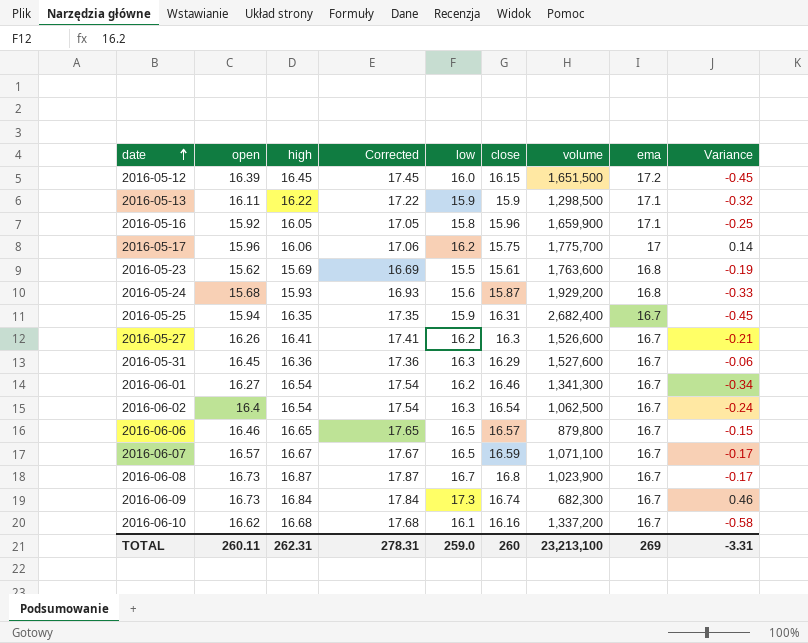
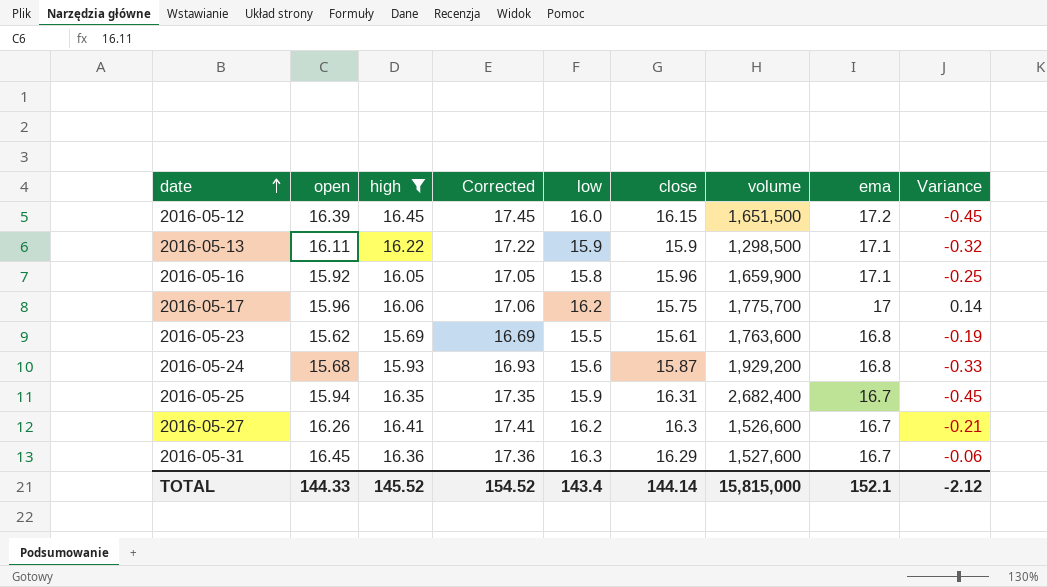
filter: none -> high <= 16.45
TOTAL | open: 260.11 -> 144.33
TOTAL | high: 262.31 -> 145.52
TOTAL | Corrected: 278.31 -> 154.52
TOTAL | low: 259.0 -> 143.4
TOTAL | close: 260 -> 144.14
TOTAL | volume: 23,213,100 -> 15,815,000
TOTAL | ema: 269 -> 152.1
TOTAL | Variance: -3.31 -> -2.12

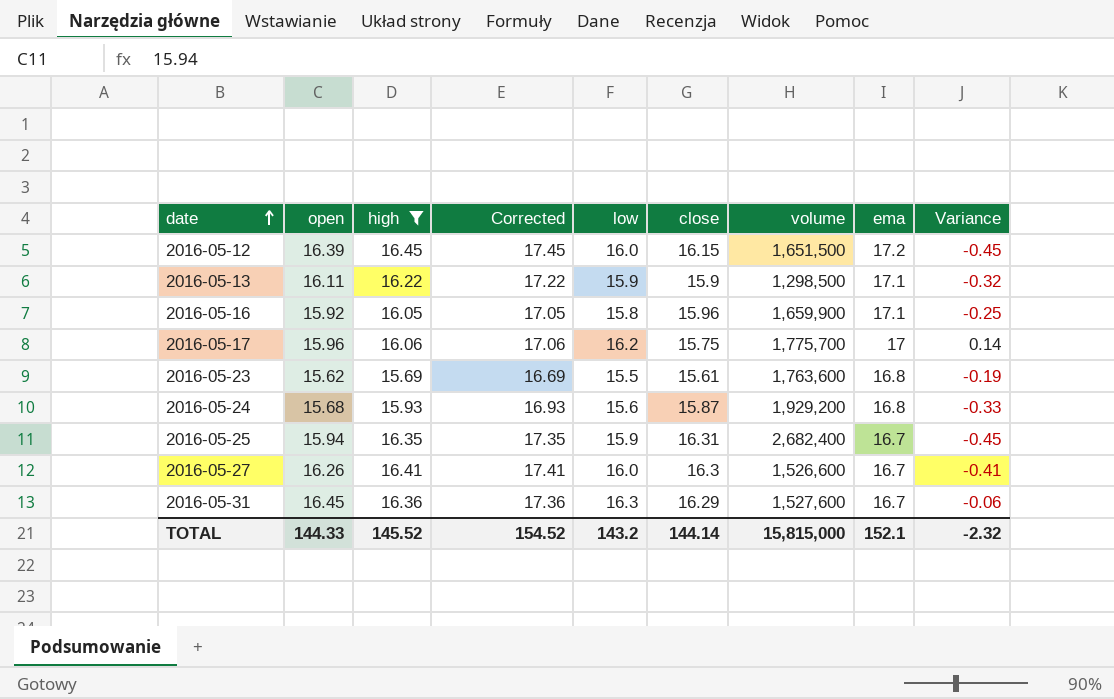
2016-05-27 | low: 16.2 -> 16.0
2016-05-27 | Variance: -0.21 -> -0.41
TOTAL | low: 143.4 -> 143.2
TOTAL | Variance: -2.12 -> -2.32

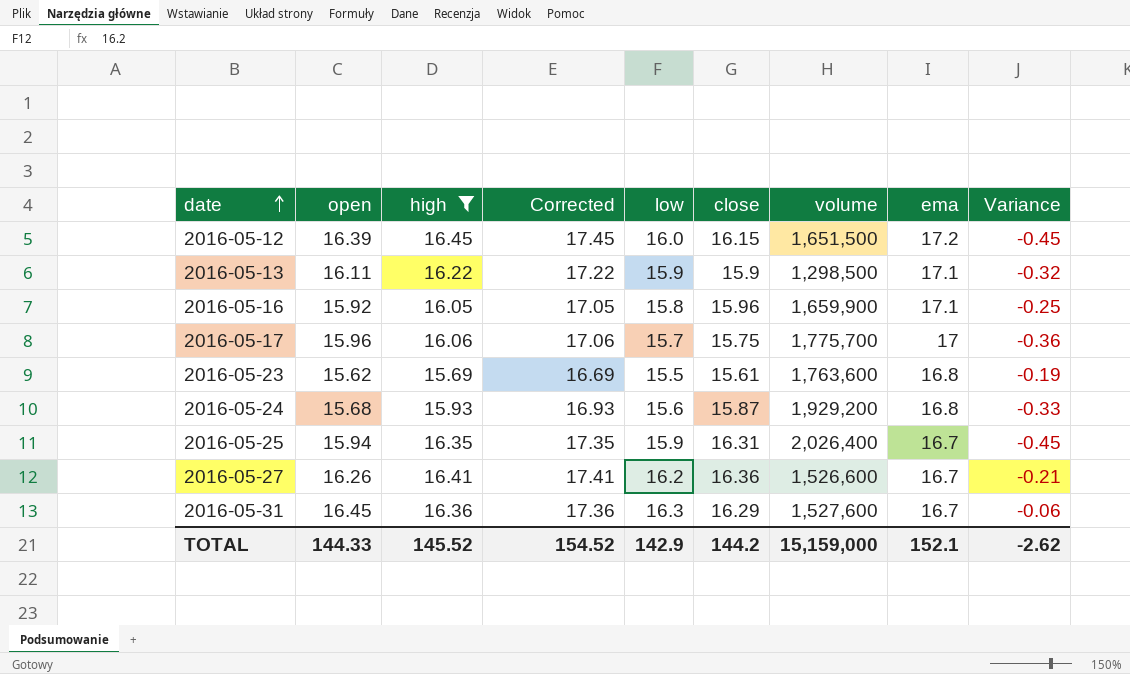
2016-05-17 | low: 16.2 -> 15.7
2016-05-17 | Variance: 0.14 -> -0.36
2016-05-25 | volume: 2,682,400 -> 2,026,400
2016-05-27 | low: 16.0 -> 16.2
2016-05-27 | close: 16.3 -> 16.36
2016-05-27 | Variance: -0.41 -> -0.21
TOTAL | low: 143.2 -> 142.9
TOTAL | close: 144.14 -> 144.2
TOTAL | volume: 15,815,000 -> 15,159,000
TOTAL | Variance: -2.32 -> -2.62

